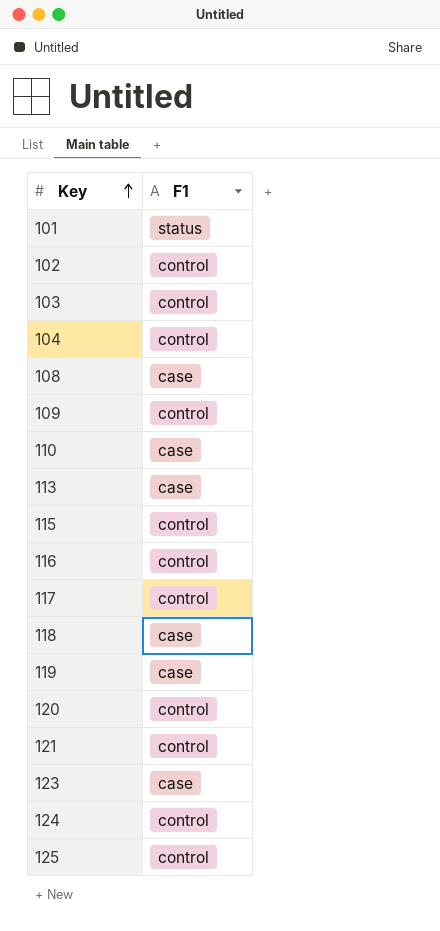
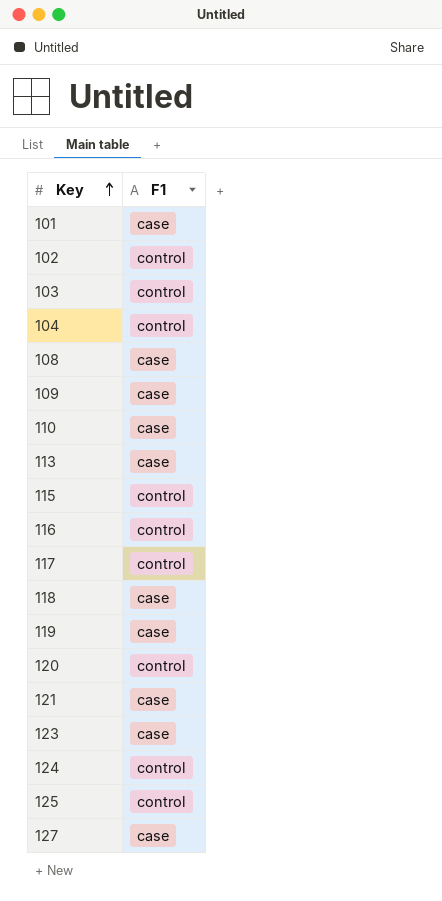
101 | F1: status -> case
109 | F1: control -> case
121 | F1: control -> case
row 127: none -> case

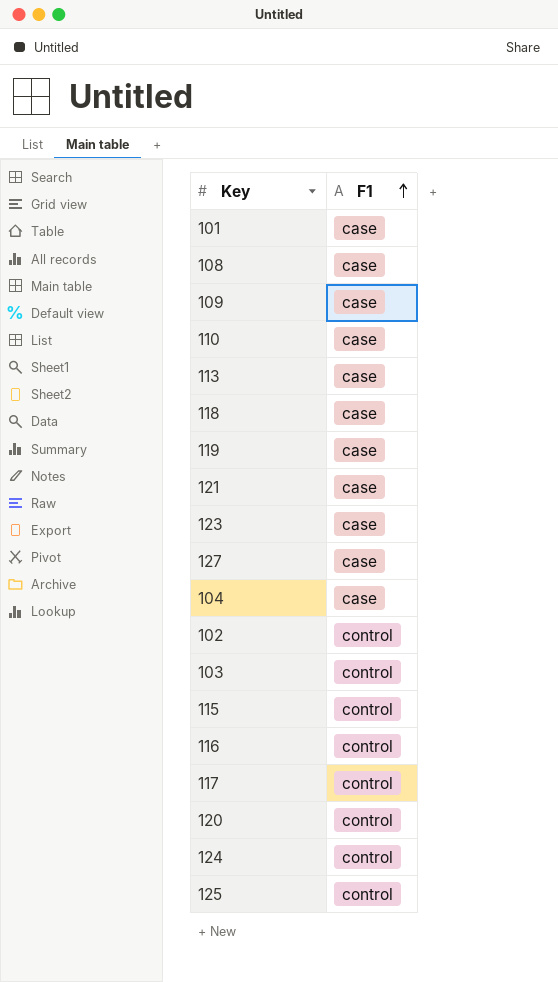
row order: Key ascending -> F1 ascending
104 | F1: control -> case

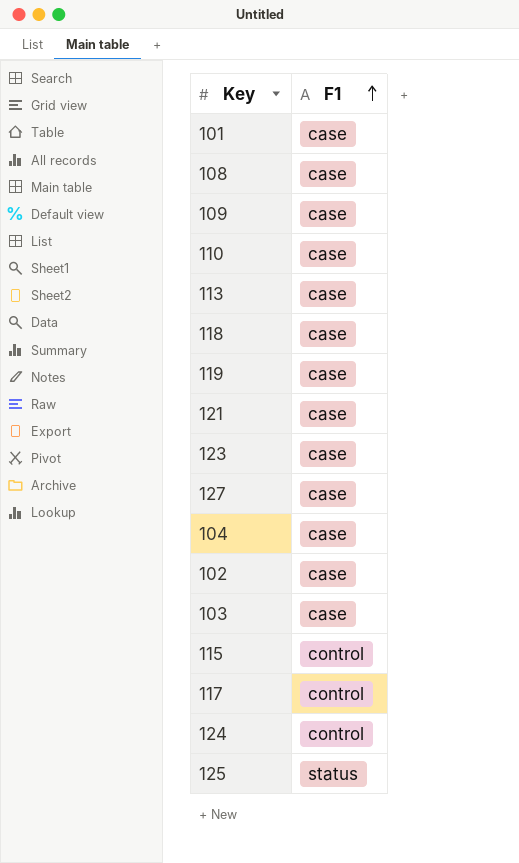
row 116: control -> none
row 120: control -> none
102 | F1: control -> case
103 | F1: control -> case
125 | F1: control -> status

